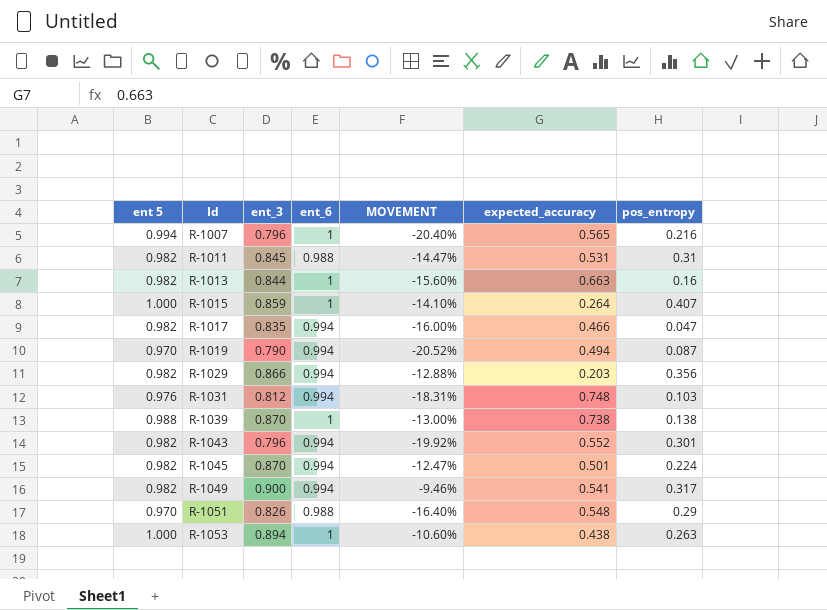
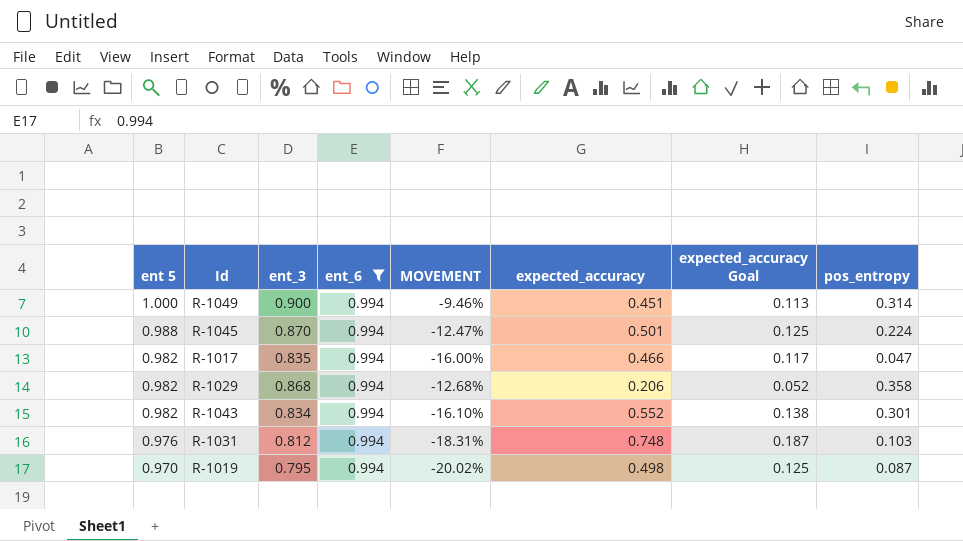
filter: none -> ent_6 = 0.994
row order: Id ascending -> ent 5 descending
column expected_accuracy Goal | formula: none -> [expected_accuracy] * 0.25
R-1049 | ent 5: 0.982 -> 1.000
R-1049 | expected_accuracy: 0.541 -> 0.451
R-1049 | pos_entropy: 0.317 -> 0.314
R-1045 | ent 5: 0.982 -> 0.988
R-1029 | ent_3: 0.866 -> 0.868
R-1029 | MOVEMENT: -12.88% -> -12.68%
R-1029 | expected_accuracy: 0.203 -> 0.206
R-1029 | pos_entropy: 0.356 -> 0.358
R-1043 | ent_3: 0.796 -> 0.834
R-1043 | MOVEMENT: -19.92% -> -16.10%
R-1019 | ent_3: 0.790 -> 0.795
R-1019 | MOVEMENT: -20.52% -> -20.02%
R-1019 | expected_accuracy: 0.494 -> 0.498

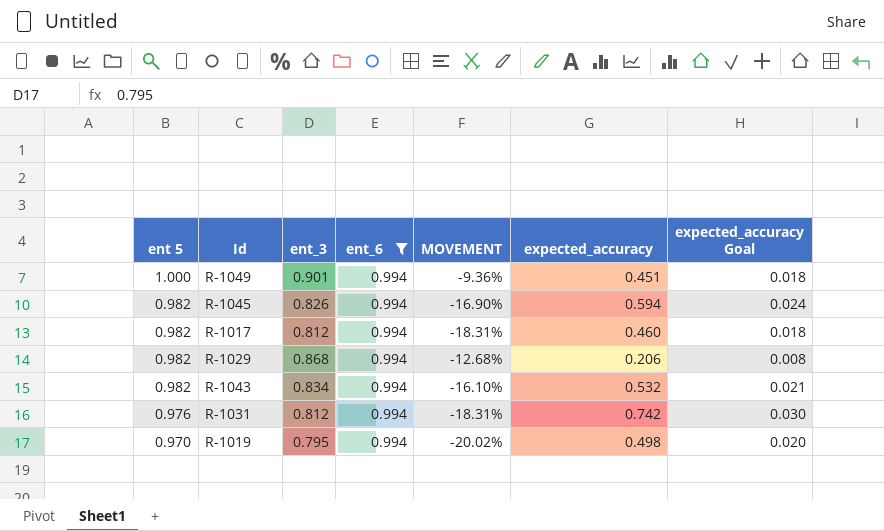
column pos_entropy | position: 8 -> none
column expected_accuracy Goal | formula: [expected_accuracy] * 0.25 -> [expected_accuracy] * 0.04
R-1049 | ent_3: 0.900 -> 0.901
R-1049 | MOVEMENT: -9.46% -> -9.36%
R-1045 | ent 5: 0.988 -> 0.982
R-1045 | ent_3: 0.870 -> 0.826
R-1045 | MOVEMENT: -12.47% -> -16.90%
R-1045 | expected_accuracy: 0.501 -> 0.594
R-1017 | ent_3: 0.835 -> 0.812
R-1017 | MOVEMENT: -16.00% -> -18.31%
R-1017 | expected_accuracy: 0.466 -> 0.460
R-1043 | expected_accuracy: 0.552 -> 0.532
R-1031 | expected_accuracy: 0.748 -> 0.742

